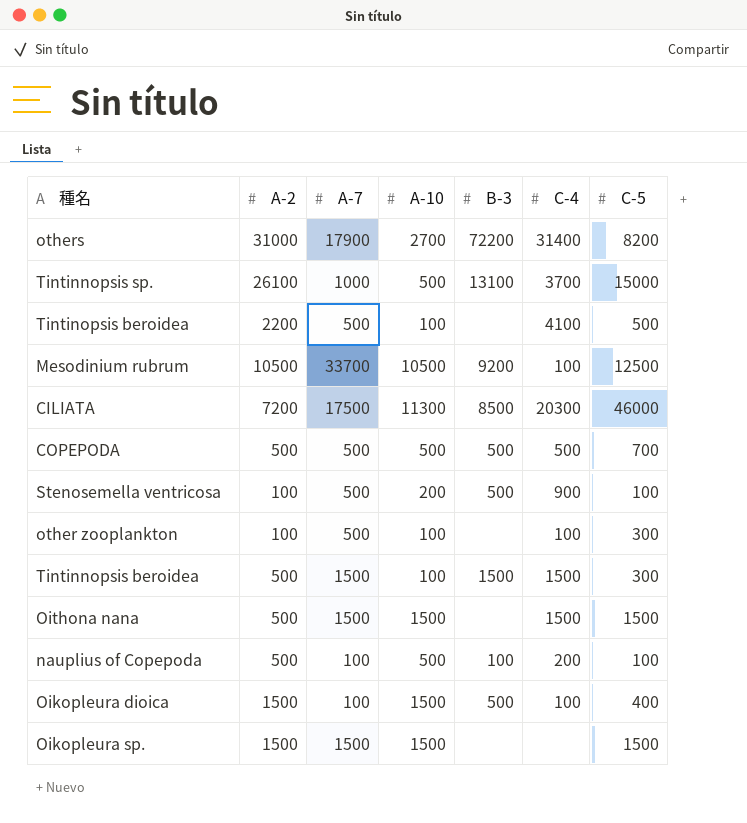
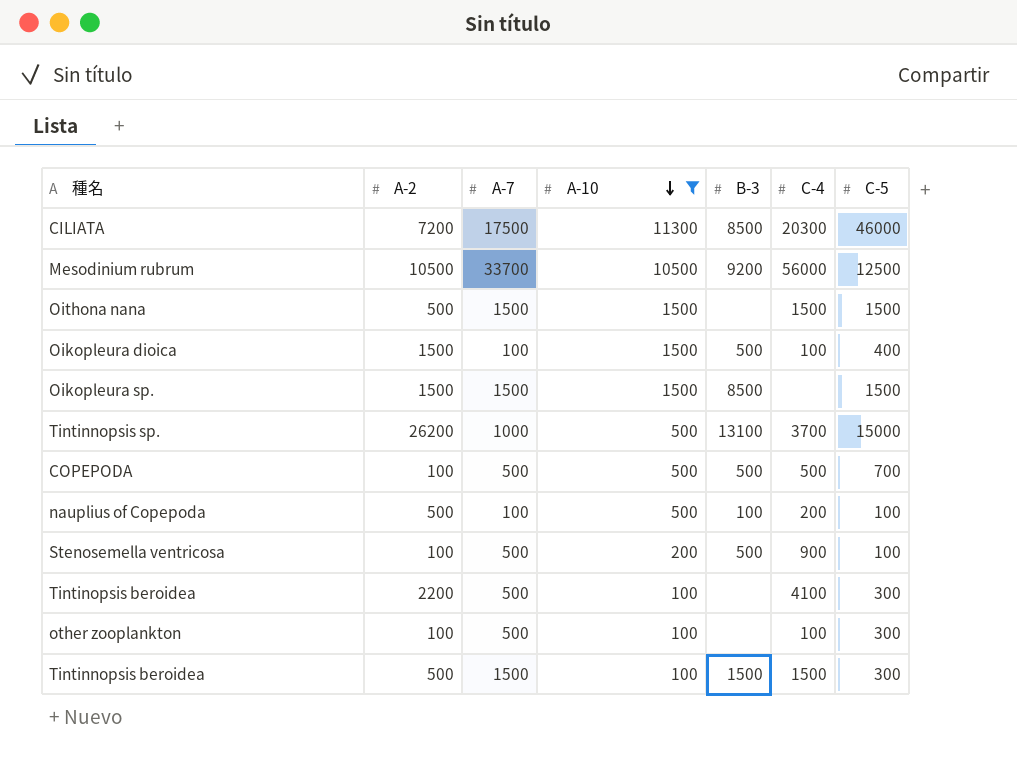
filter: none -> A-10 != 2700
row order: none -> A-10 descending
Mesodinium rubrum | C-4: 100 -> 56000
Oikopleura sp. | B-3: none -> 8500
Tintinnopsis sp. | A-2: 26100 -> 26200
COPEPODA | A-2: 500 -> 100
Tintinopsis beroidea | C-5: 500 -> 300

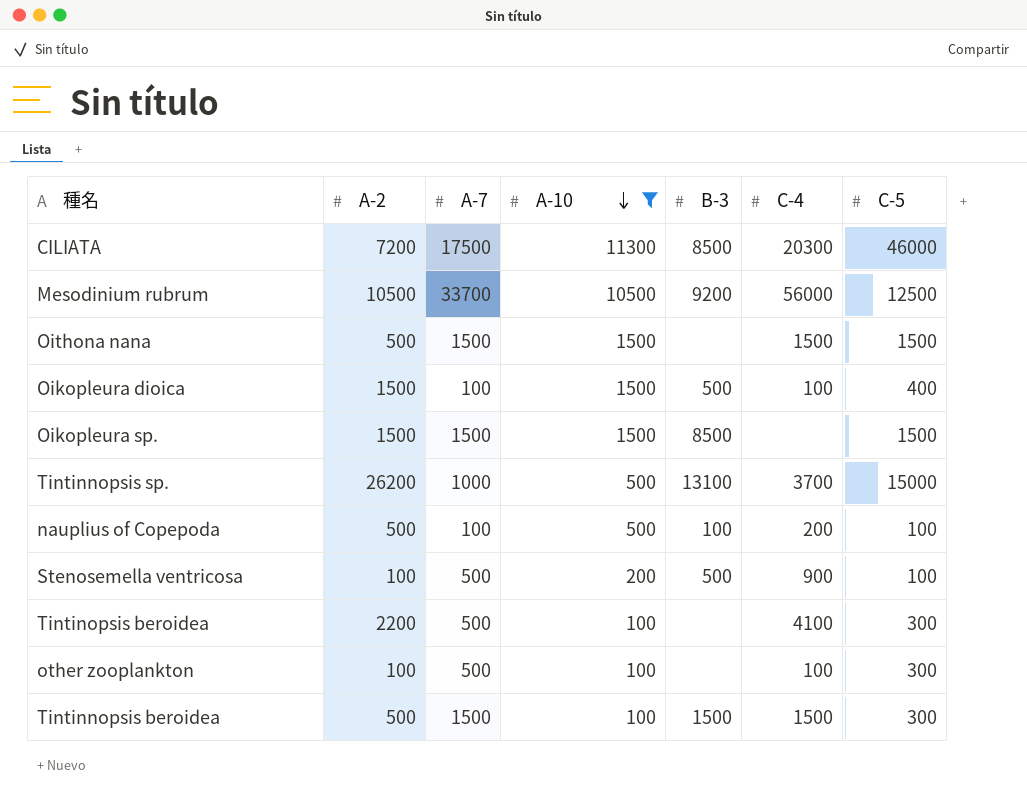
row COPEPODA: 100 | 500 | 500 | 500 | 500 | 700 -> none

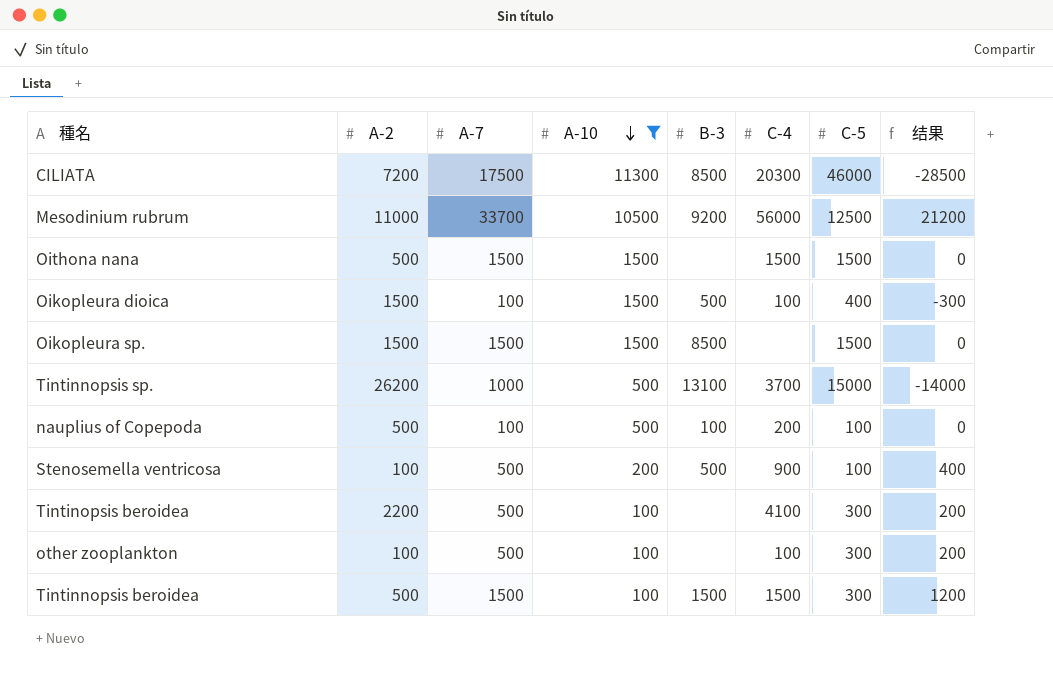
column 结果 | formula: none -> [A-7] - [C-5]
Mesodinium rubrum | A-2: 10500 -> 11000

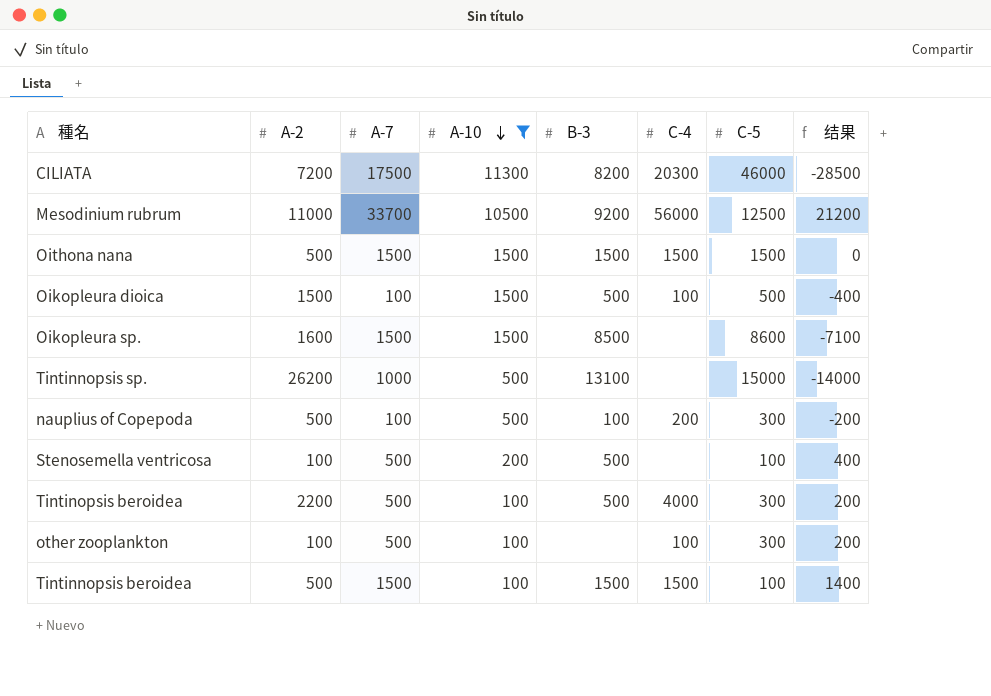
CILIATA | B-3: 8500 -> 8200
Oithona nana | B-3: none -> 1500
Oikopleura dioica | C-5: 400 -> 500
Oikopleura dioica | 结果: -300 -> -400
Oikopleura sp. | A-2: 1500 -> 1600
Oikopleura sp. | C-5: 1500 -> 8600
Oikopleura sp. | 结果: 0 -> -7100
Tintinnopsis sp. | C-4: 3700 -> none
nauplius of Copepoda | C-5: 100 -> 300
nauplius of Copepoda | 结果: 0 -> -200
Stenosemella ventricosa | C-4: 900 -> none
Tintinopsis beroidea | B-3: none -> 500
Tintinopsis beroidea | C-4: 4100 -> 4000
Tintinnopsis beroidea | C-5: 300 -> 100
Tintinnopsis beroidea | 结果: 1200 -> 1400

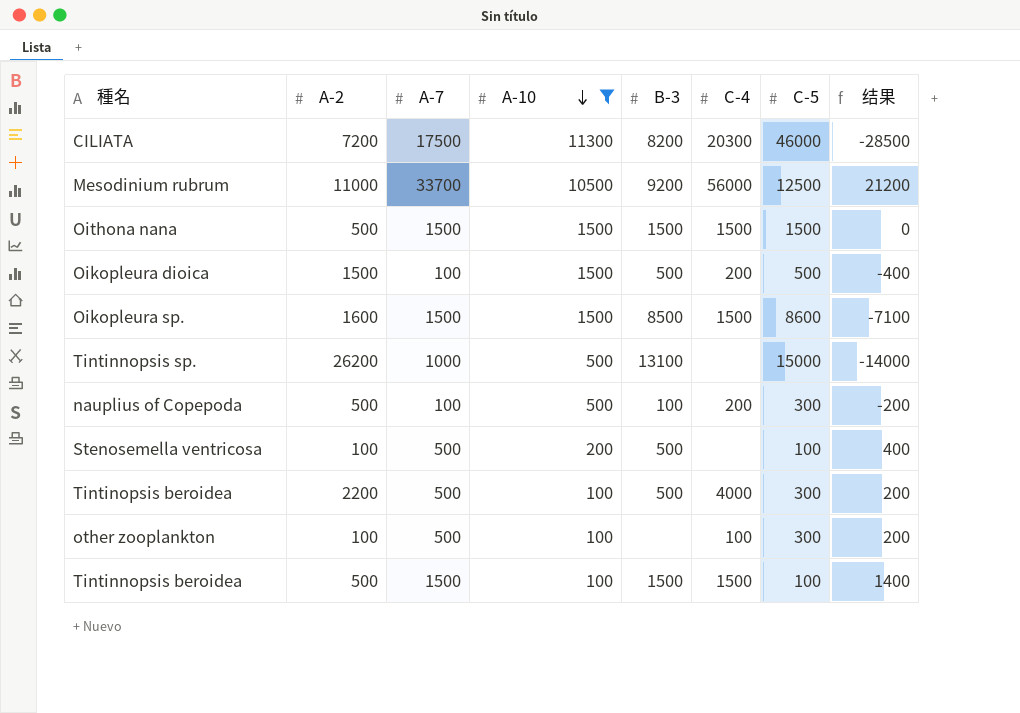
Oikopleura dioica | C-4: 100 -> 200
Oikopleura sp. | C-4: none -> 1500

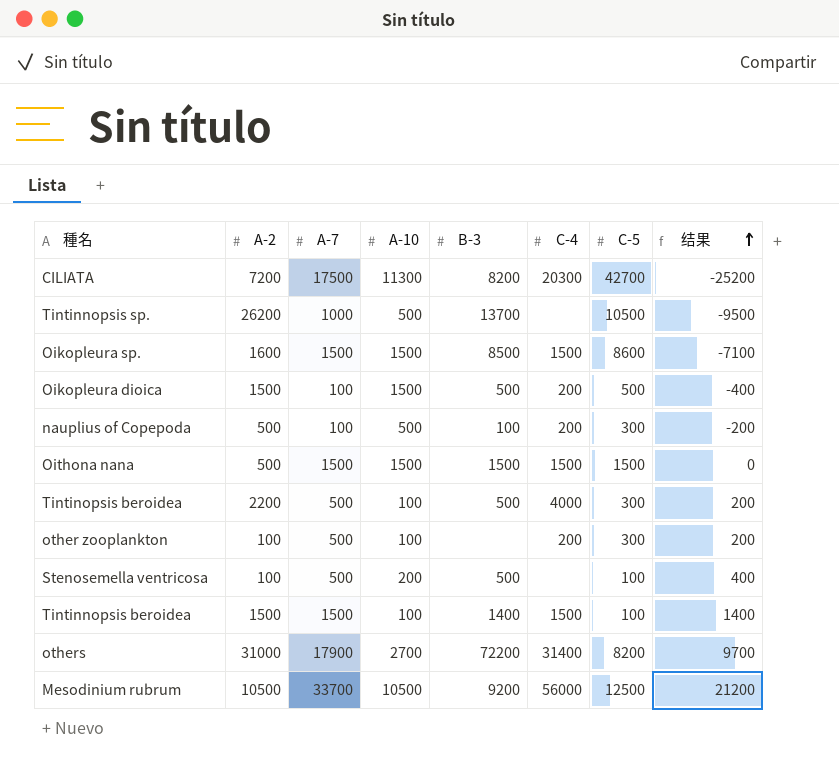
filter: A-10 != 2700 -> none
row order: A-10 descending -> 结果 ascending
CILIATA | C-5: 46000 -> 42700
CILIATA | 结果: -28500 -> -25200
Tintinnopsis sp. | B-3: 13100 -> 13700
Tintinnopsis sp. | C-5: 15000 -> 10500
Tintinnopsis sp. | 结果: -14000 -> -9500
other zooplankton | C-4: 100 -> 200
Tintinnopsis beroidea | A-2: 500 -> 1500
Tintinnopsis beroidea | B-3: 1500 -> 1400
Mesodinium rubrum | A-2: 11000 -> 10500

